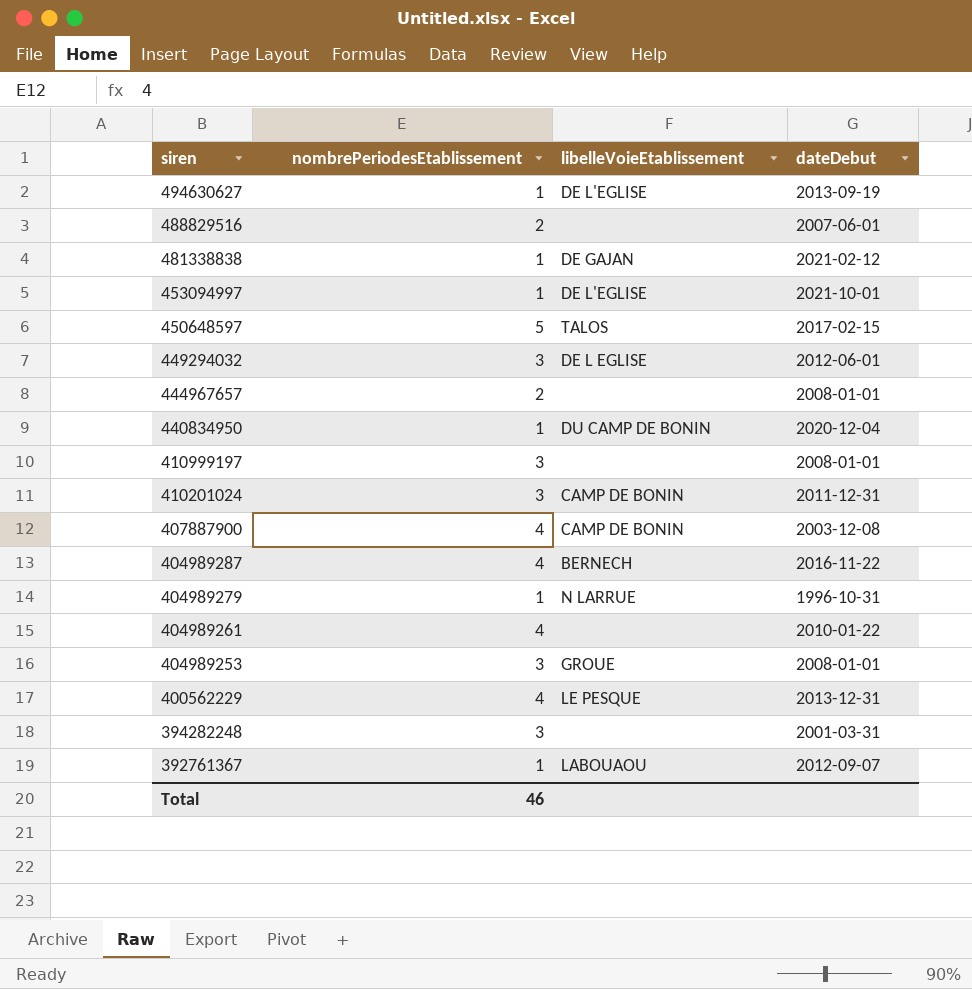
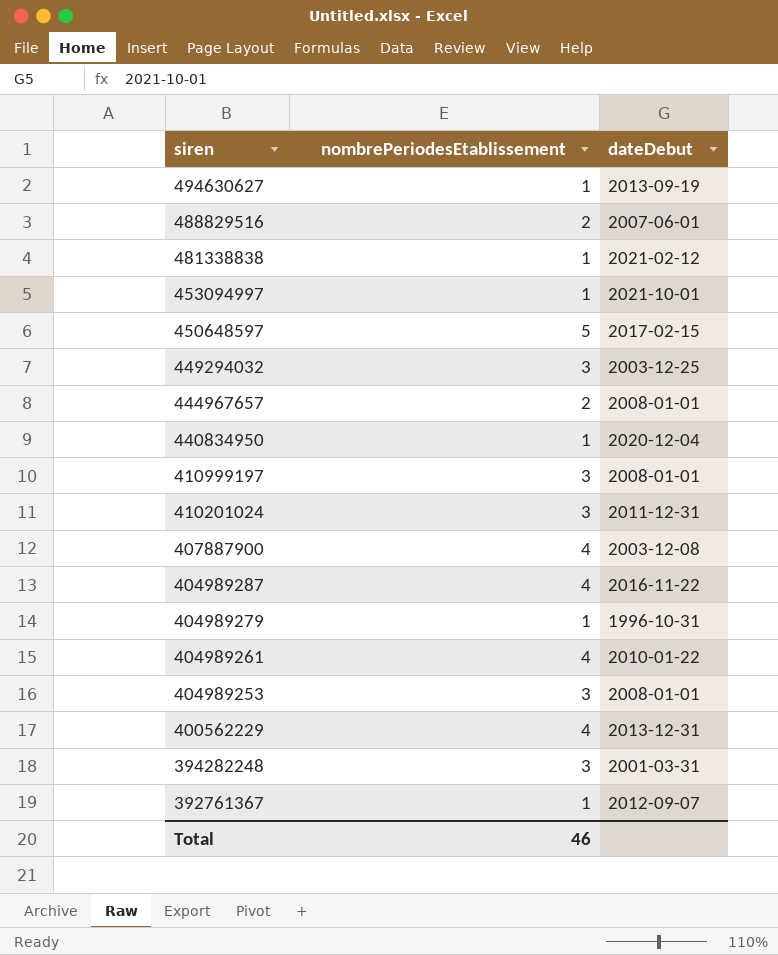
column libelleVoieEtablissement | position: 3 -> none
449294032 | dateDebut: 2012-06-01 -> 2003-12-25

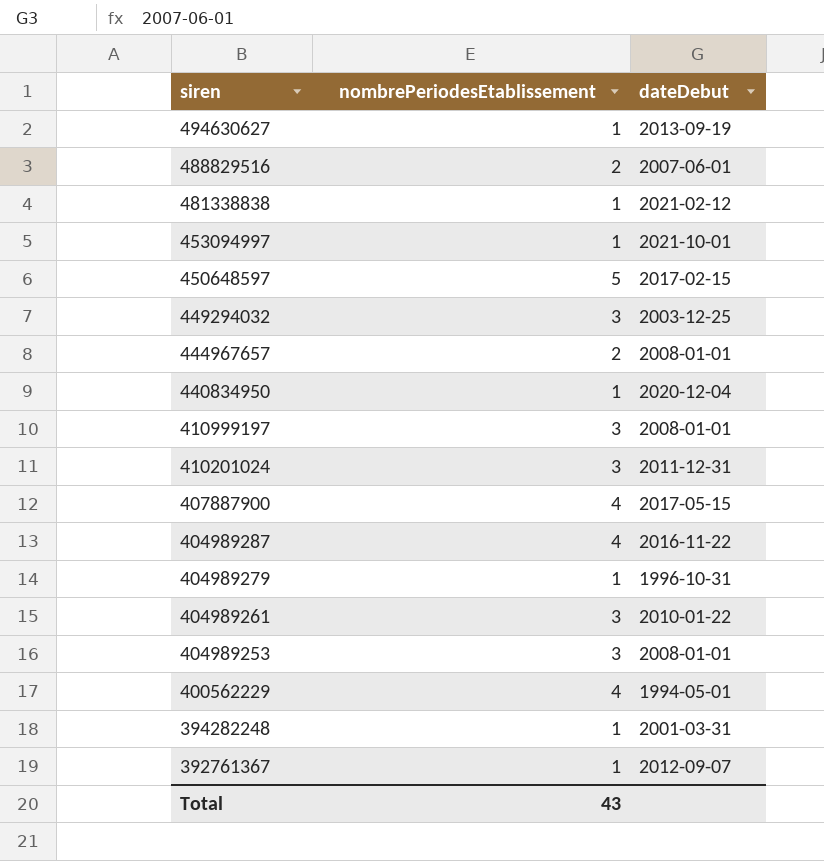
407887900 | dateDebut: 2003-12-08 -> 2017-05-15
404989261 | nombrePeriodesEtablissement: 4 -> 3
400562229 | dateDebut: 2013-12-31 -> 1994-05-01
394282248 | nombrePeriodesEtablissement: 3 -> 1
Total | nombrePeriodesEtablissement: 46 -> 43

